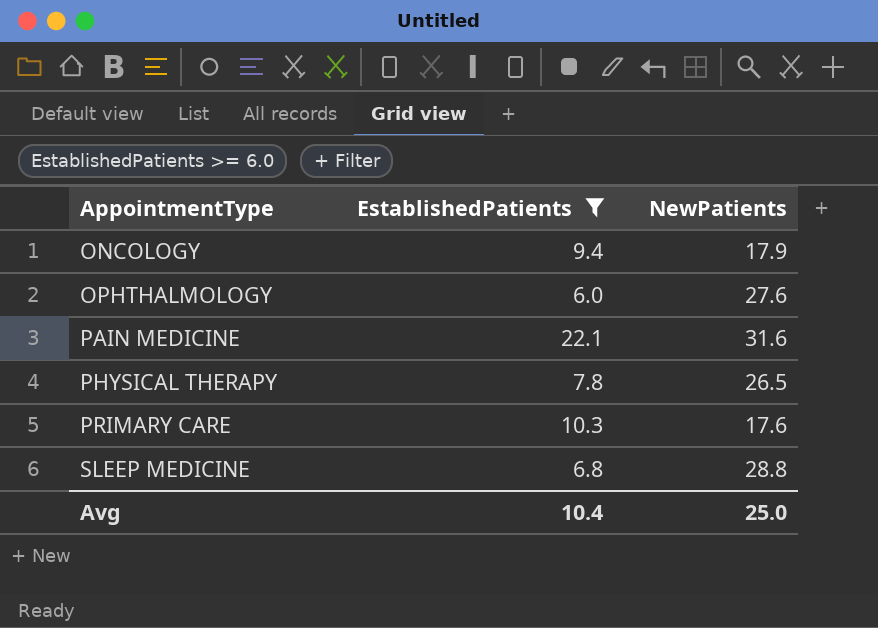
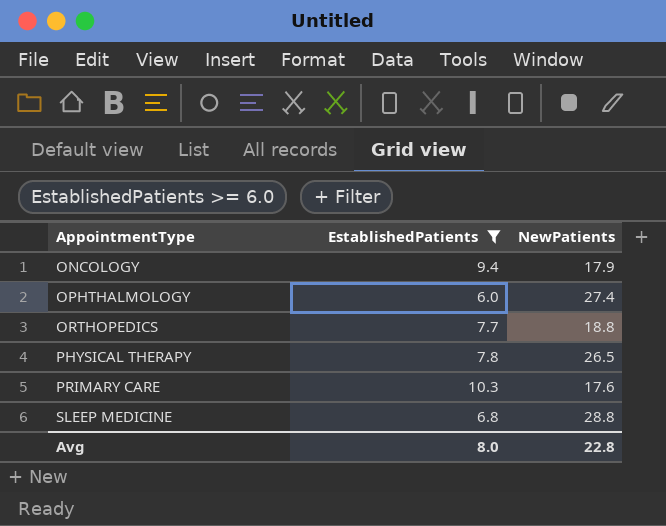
row PAIN MEDICINE: 22.1 | 31.6 -> none
OPHTHALMOLOGY | NewPatients: 27.6 -> 27.4
row ORTHOPEDICS: none -> 7.7 | 18.8
Avg | EstablishedPatients: 10.4 -> 8.0
Avg | NewPatients: 25.0 -> 22.8

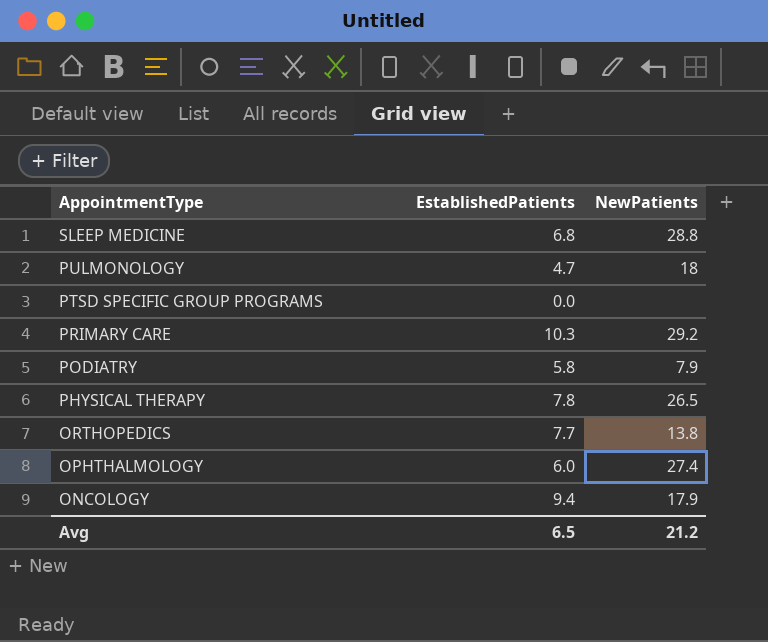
filter: EstablishedPatients >= 6.0 -> none
row order: AppointmentType ascending -> AppointmentType descending
PRIMARY CARE | NewPatients: 17.6 -> 29.2
ORTHOPEDICS | NewPatients: 18.8 -> 13.8
Avg | EstablishedPatients: 8.0 -> 6.5
Avg | NewPatients: 22.8 -> 21.2

